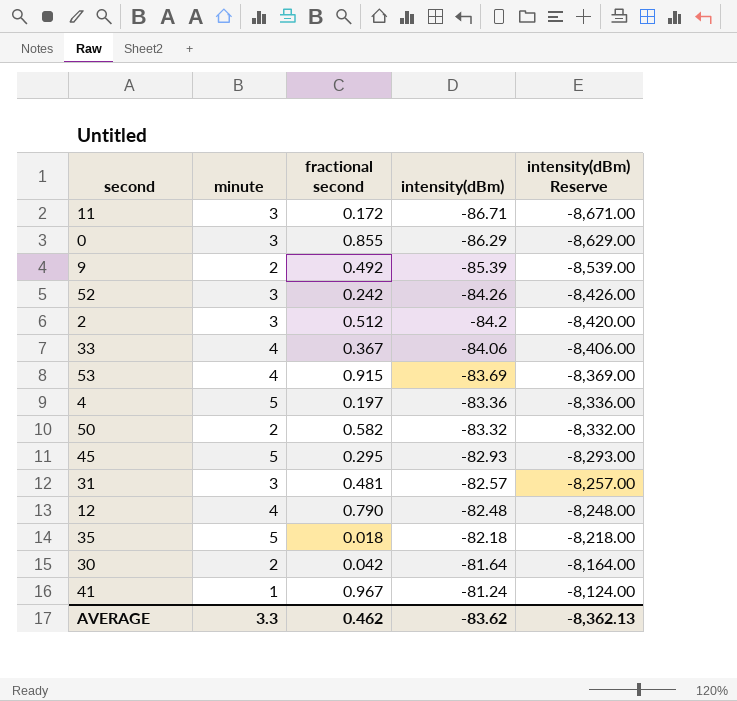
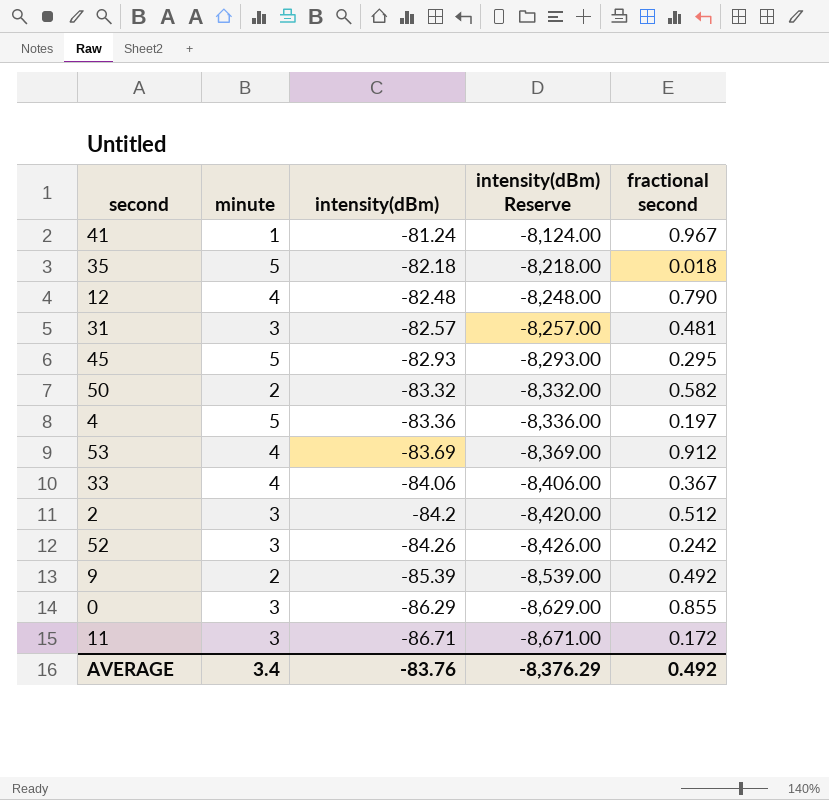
row order: intensity(dBm) ascending -> intensity(dBm) descending
column fractional second | position: 3 -> 5
row 30: 2 | 0.042 | -81.64 | -8,164.00 -> none
53 | fractional second: 0.915 -> 0.912
AVERAGE | minute: 3.3 -> 3.4
AVERAGE | intensity(dBm): -83.62 -> -83.76
AVERAGE | intensity(dBm) Reserve: -8,362.13 -> -8,376.29
AVERAGE | fractional second: 0.462 -> 0.492

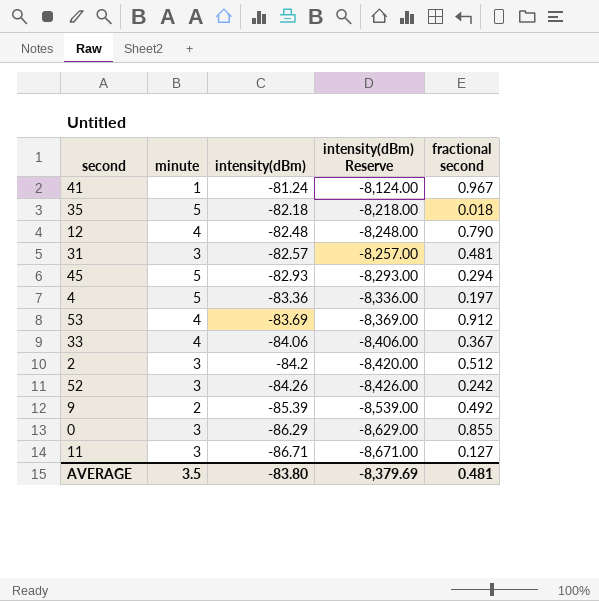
row 50: 2 | -83.32 | -8,332.00 | 0.582 -> none
45 | fractional second: 0.295 -> 0.294
11 | fractional second: 0.172 -> 0.127
AVERAGE | minute: 3.4 -> 3.5
AVERAGE | intensity(dBm): -83.76 -> -83.80
AVERAGE | intensity(dBm) Reserve: -8,376.29 -> -8,379.69
AVERAGE | fractional second: 0.492 -> 0.481

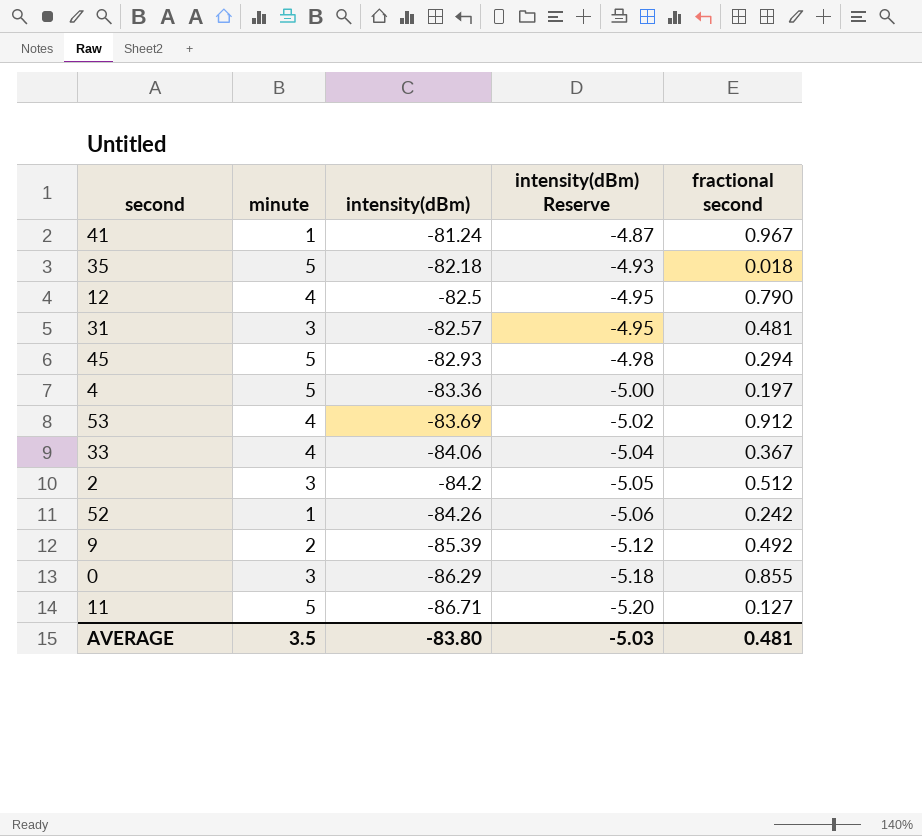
column intensity(dBm) Reserve | formula: [intensity(dBm)] * 100 -> [intensity(dBm)] * 0.06
12 | intensity(dBm): -82.48 -> -82.5
52 | minute: 3 -> 1
11 | minute: 3 -> 5
AVERAGE | intensity(dBm) Reserve: -8,379.69 -> -5.03

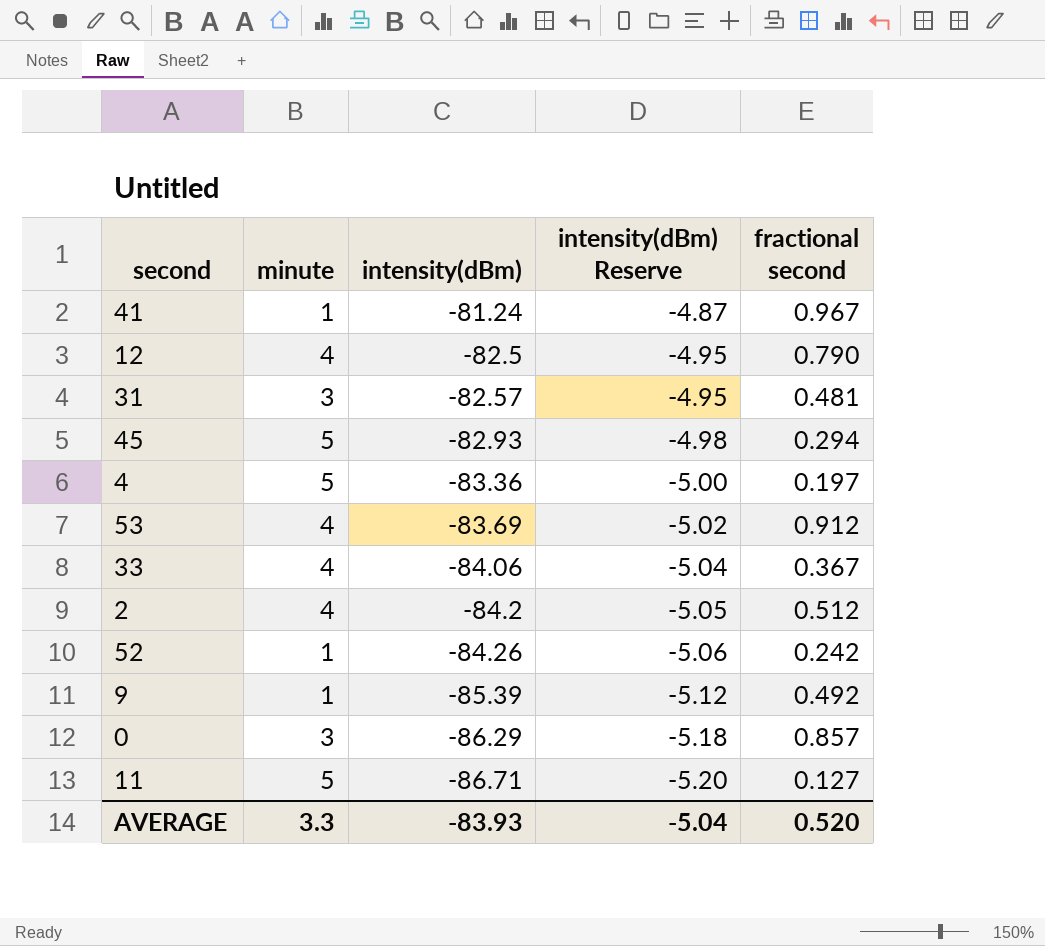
row 35: 5 | -82.18 | -4.93 | 0.018 -> none
2 | minute: 3 -> 4
9 | minute: 2 -> 1
0 | fractional second: 0.855 -> 0.857
AVERAGE | minute: 3.5 -> 3.3
AVERAGE | intensity(dBm): -83.80 -> -83.93
AVERAGE | intensity(dBm) Reserve: -5.03 -> -5.04
AVERAGE | fractional second: 0.481 -> 0.520

